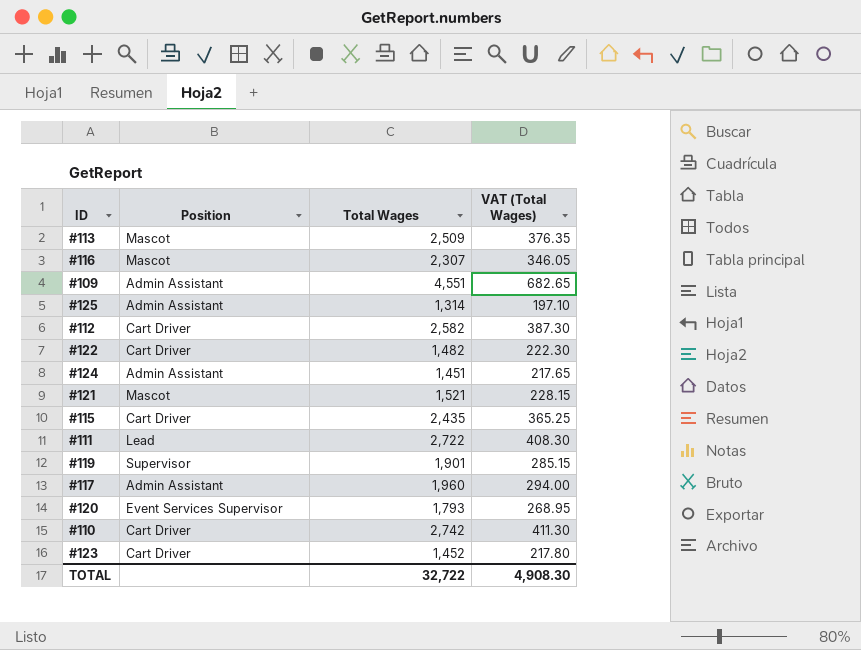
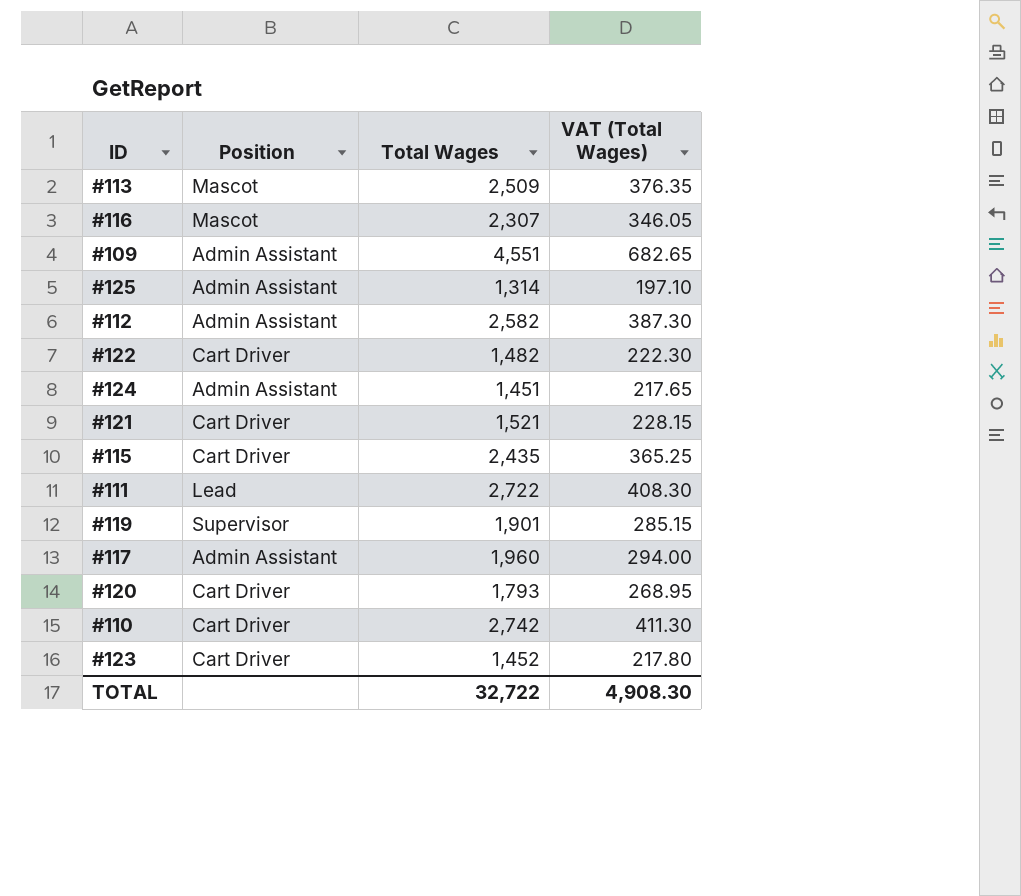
#112 | Position: Cart Driver -> Admin Assistant
#121 | Position: Mascot -> Cart Driver
#120 | Position: Event Services Supervisor -> Cart Driver

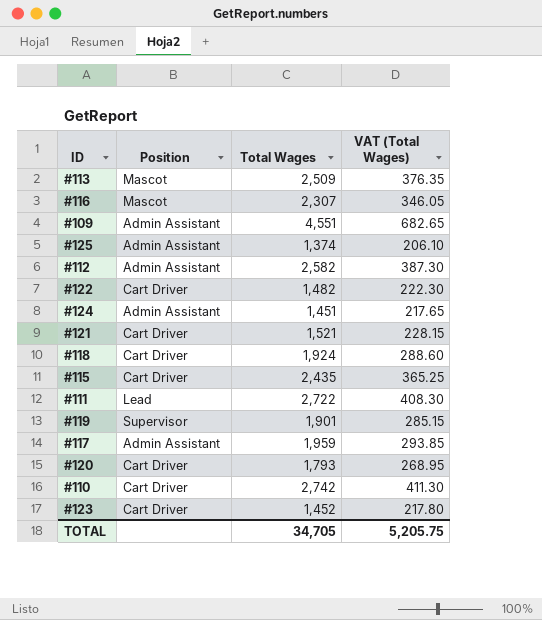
#125 | Total Wages: 1,314 -> 1,374
#125 | VAT (Total Wages): 197.10 -> 206.10
row #118: none -> Cart Driver | 1,924 | 288.60
#117 | Total Wages: 1,960 -> 1,959
#117 | VAT (Total Wages): 294.00 -> 293.85
TOTAL | Total Wages: 32,722 -> 34,705
TOTAL | VAT (Total Wages): 4,908.30 -> 5,205.75

